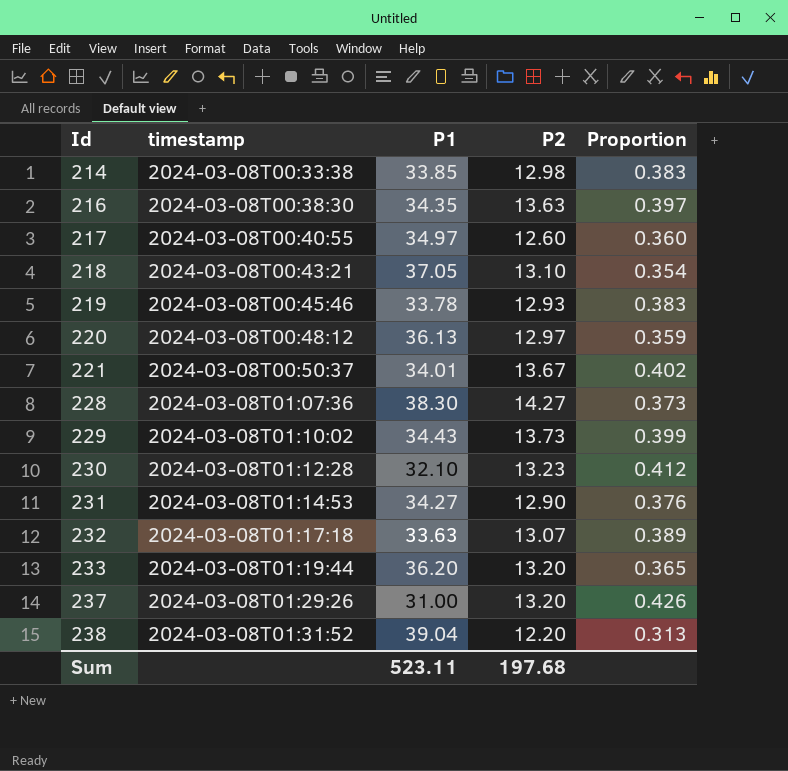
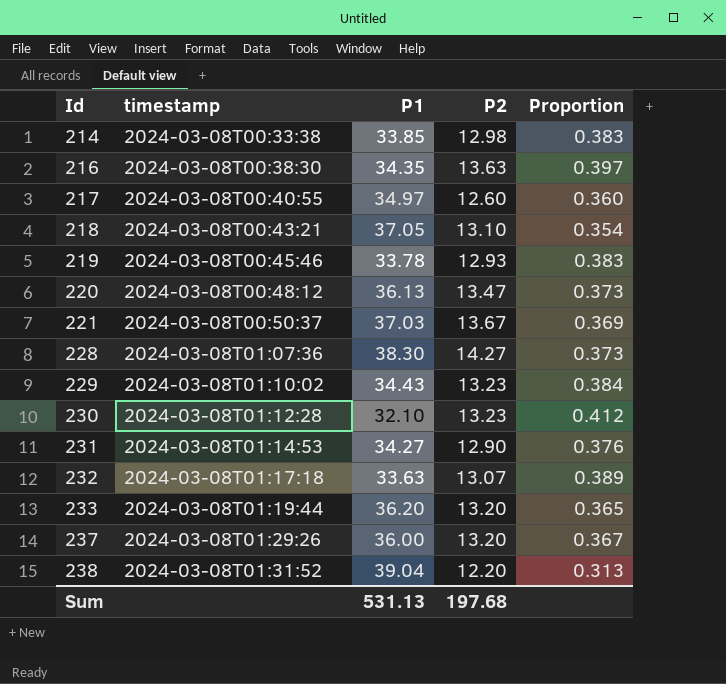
220 | P2: 12.97 -> 13.47
220 | Proportion: 0.359 -> 0.373
221 | P1: 34.01 -> 37.03
221 | Proportion: 0.402 -> 0.369
229 | P2: 13.73 -> 13.23
229 | Proportion: 0.399 -> 0.384
237 | P1: 31.00 -> 36.00
237 | Proportion: 0.426 -> 0.367
Sum | P1: 523.11 -> 531.13

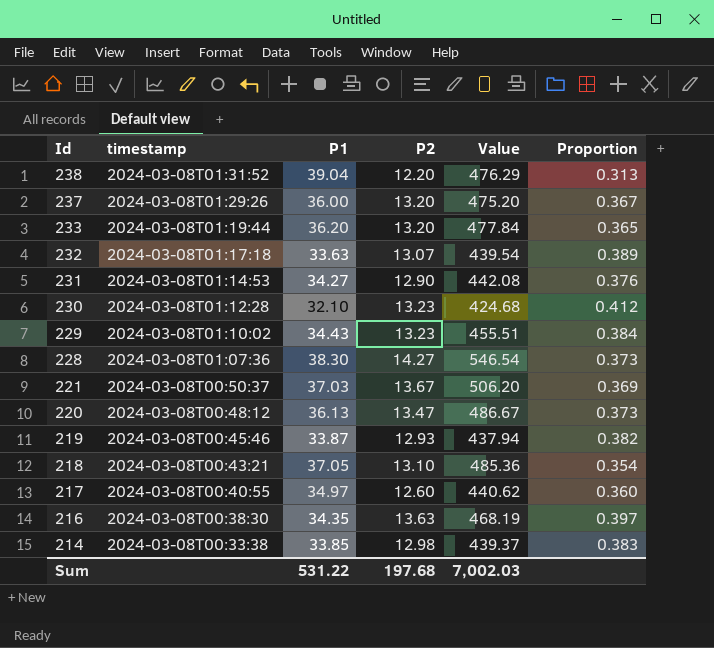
row order: Id ascending -> Id descending
column Value | formula: none -> [P1] * [P2]
219 | P1: 33.78 -> 33.87
219 | Proportion: 0.383 -> 0.382
Sum | P1: 531.13 -> 531.22

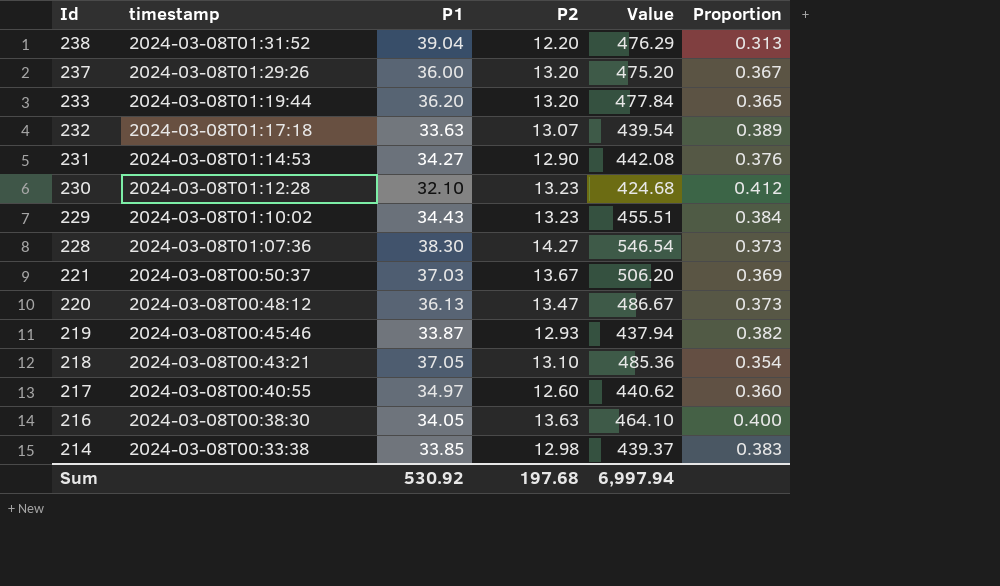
216 | P1: 34.35 -> 34.05
216 | Value: 468.19 -> 464.10
216 | Proportion: 0.397 -> 0.400
Sum | P1: 531.22 -> 530.92
Sum | Value: 7,002.03 -> 6,997.94

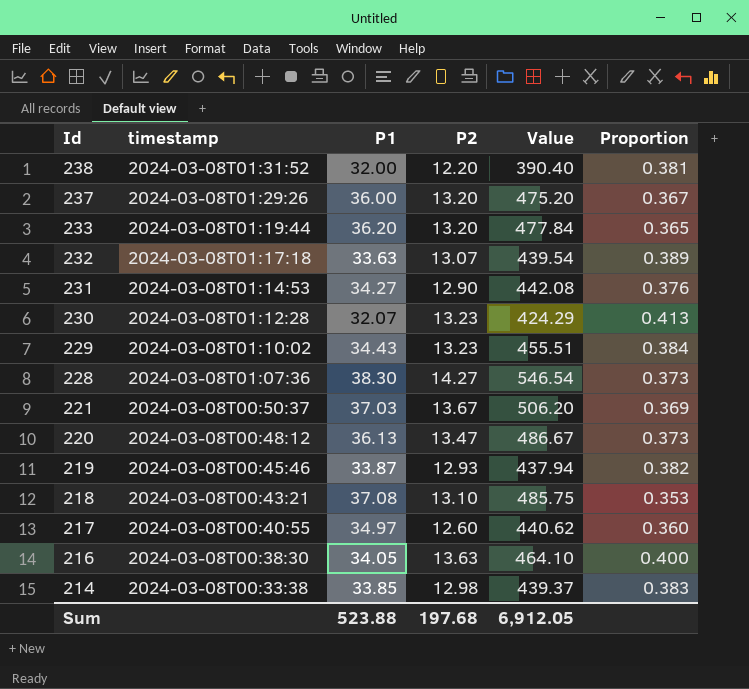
238 | P1: 39.04 -> 32.00
238 | Value: 476.29 -> 390.40
238 | Proportion: 0.313 -> 0.381
230 | P1: 32.10 -> 32.07
230 | Value: 424.68 -> 424.29
230 | Proportion: 0.412 -> 0.413
218 | P1: 37.05 -> 37.08
218 | Value: 485.36 -> 485.75
218 | Proportion: 0.354 -> 0.353
Sum | P1: 530.92 -> 523.88
Sum | Value: 6,997.94 -> 6,912.05

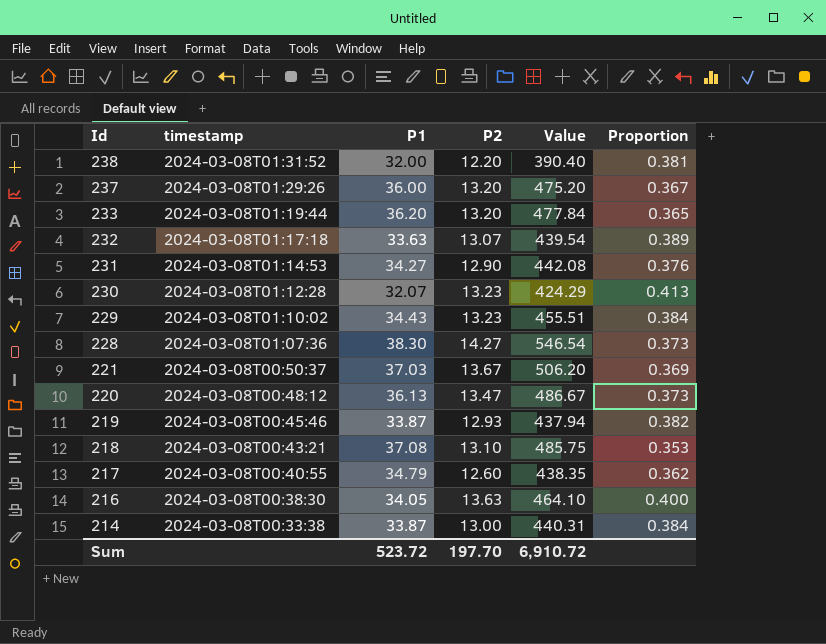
217 | P1: 34.97 -> 34.79
217 | Value: 440.62 -> 438.35
217 | Proportion: 0.360 -> 0.362
214 | P1: 33.85 -> 33.87
214 | P2: 12.98 -> 13.00
214 | Value: 439.37 -> 440.31
214 | Proportion: 0.383 -> 0.384
Sum | P1: 523.88 -> 523.72
Sum | P2: 197.68 -> 197.70
Sum | Value: 6,912.05 -> 6,910.72

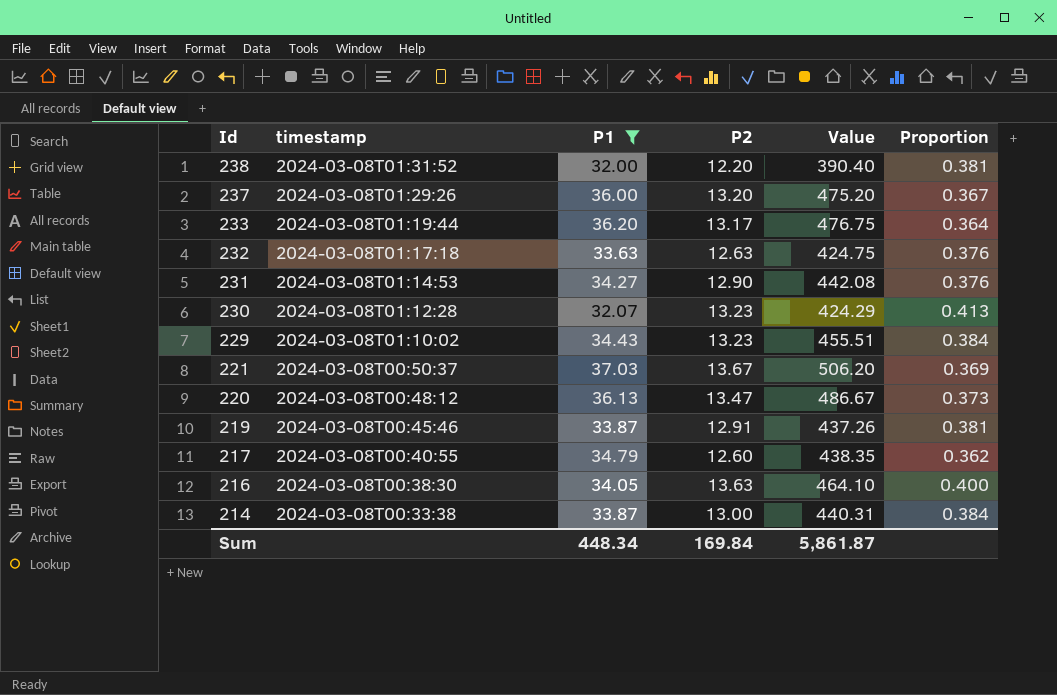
filter: none -> P1 <= 37.03
233 | P2: 13.20 -> 13.17
233 | Value: 477.84 -> 476.75
233 | Proportion: 0.365 -> 0.364
232 | P2: 13.07 -> 12.63
232 | Value: 439.54 -> 424.75
232 | Proportion: 0.389 -> 0.376
219 | P2: 12.93 -> 12.91
219 | Value: 437.94 -> 437.26
219 | Proportion: 0.382 -> 0.381
Sum | P1: 523.72 -> 448.34
Sum | P2: 197.70 -> 169.84
Sum | Value: 6,910.72 -> 5,861.87

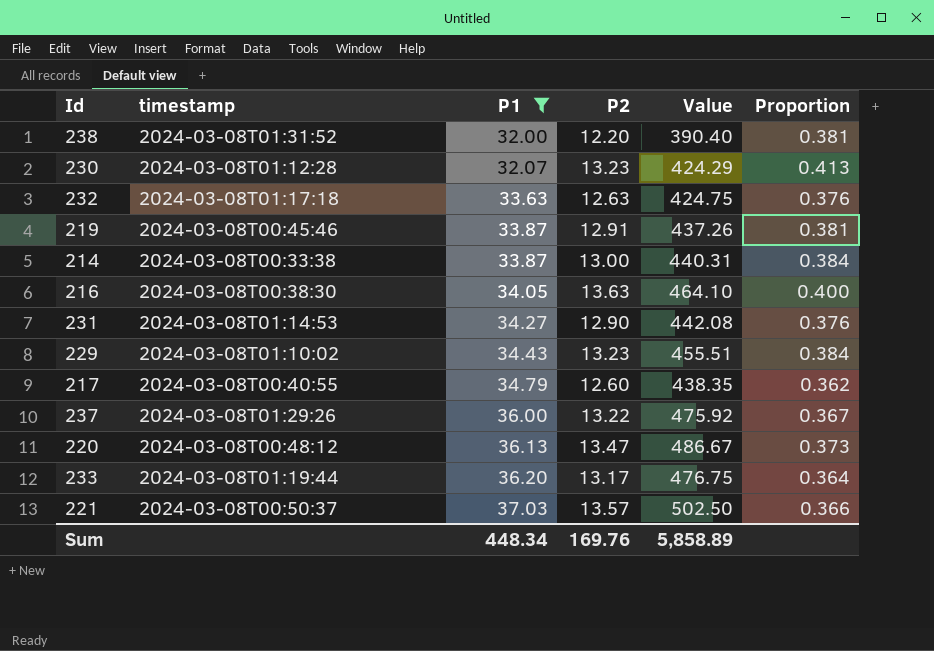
row order: Id descending -> P1 ascending
237 | P2: 13.20 -> 13.22
237 | Value: 475.20 -> 475.92
221 | P2: 13.67 -> 13.57
221 | Value: 506.20 -> 502.50
221 | Proportion: 0.369 -> 0.366
Sum | P2: 169.84 -> 169.76
Sum | Value: 5,861.87 -> 5,858.89

